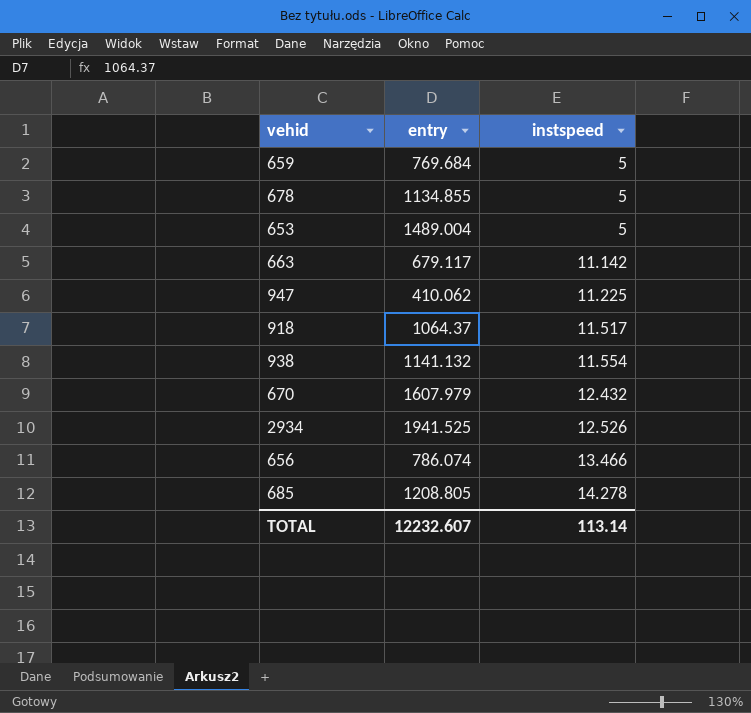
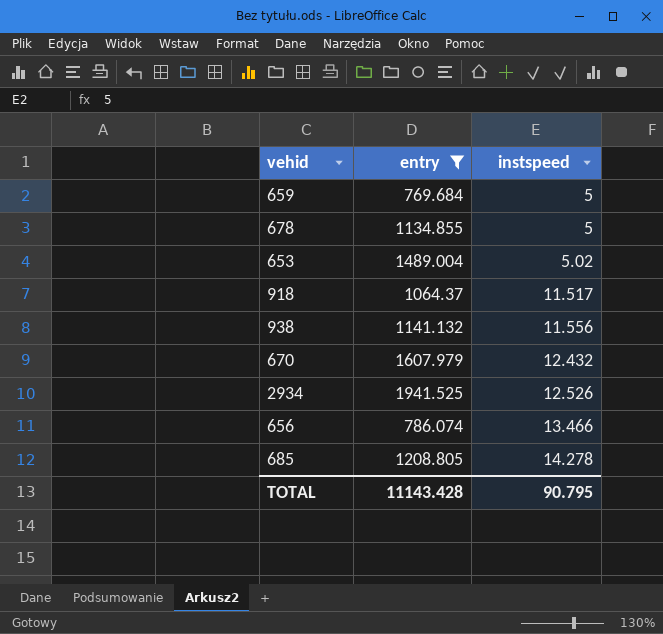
filter: none -> entry >= 769.684
653 | instspeed: 5 -> 5.02
938 | instspeed: 11.554 -> 11.556
TOTAL | entry: 12232.607 -> 11143.428
TOTAL | instspeed: 113.14 -> 90.795

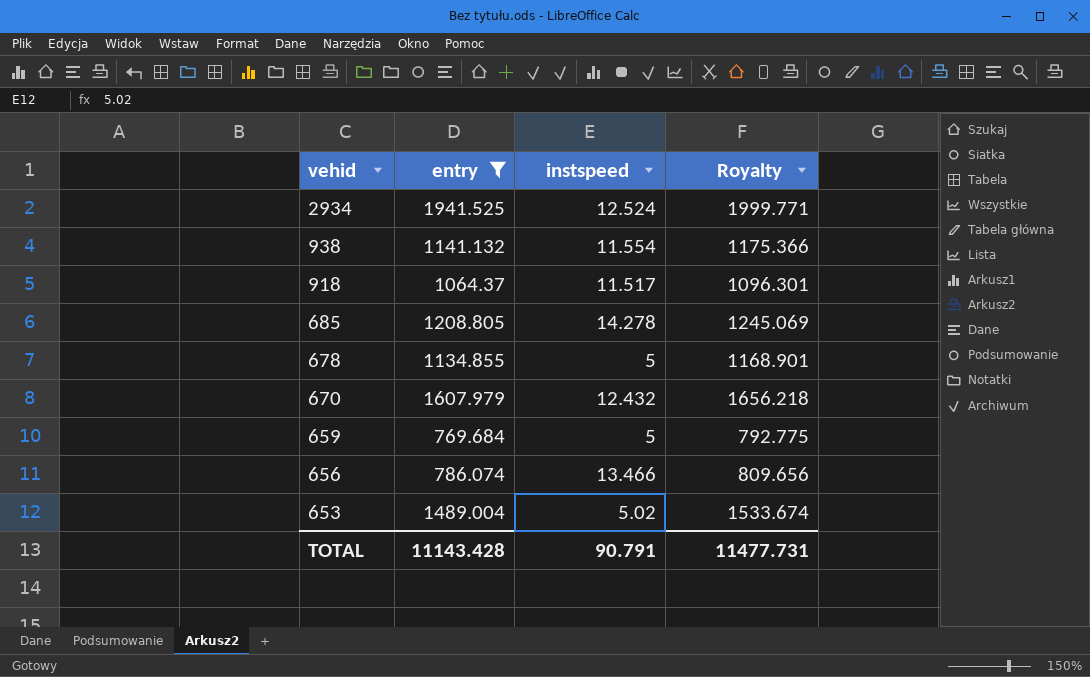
row order: instspeed ascending -> vehid descending
column Royalty | formula: none -> [entry] * 1.03
2934 | instspeed: 12.526 -> 12.524
938 | instspeed: 11.556 -> 11.554
TOTAL | instspeed: 90.795 -> 90.791

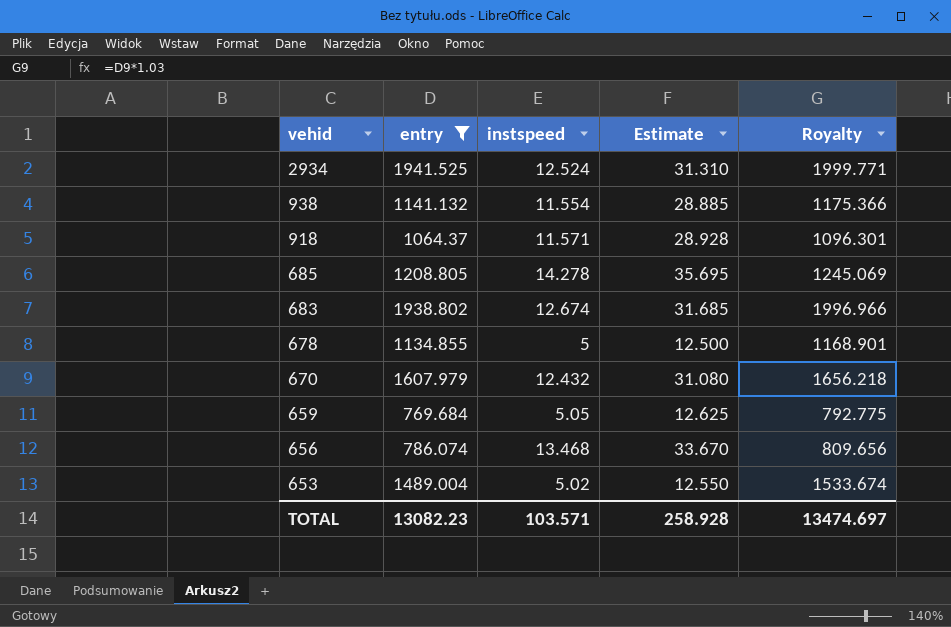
column Estimate | formula: none -> [instspeed] * 2.5
918 | instspeed: 11.517 -> 11.571
row 683: none -> 1938.802 | 12.674 | 31.685 | 1996.966
659 | instspeed: 5 -> 5.05
656 | instspeed: 13.466 -> 13.468
TOTAL | entry: 11143.428 -> 13082.23
TOTAL | instspeed: 90.791 -> 103.571
TOTAL | Royalty: 11477.731 -> 13474.697

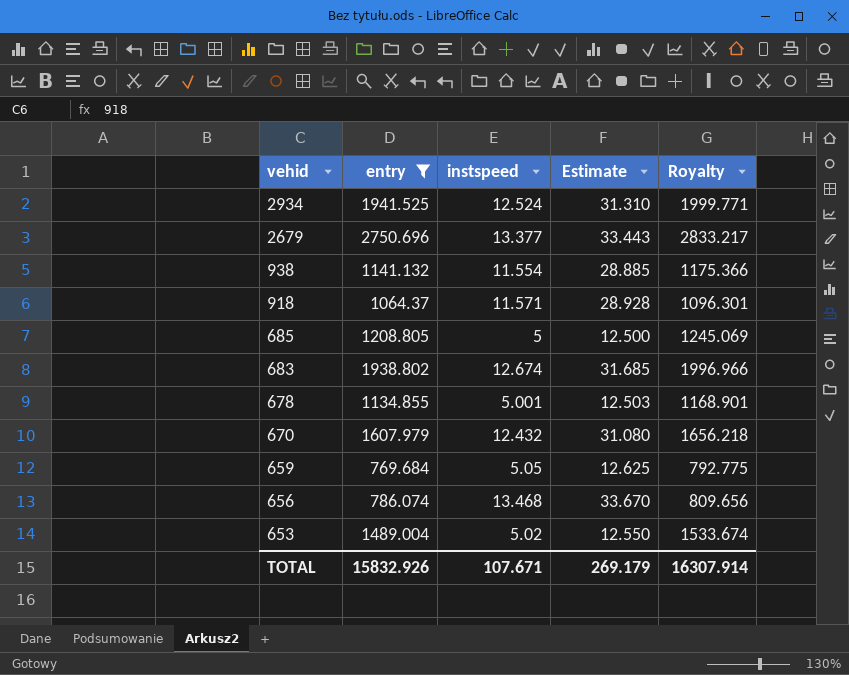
row 2679: none -> 2750.696 | 13.377 | 33.443 | 2833.217
685 | instspeed: 14.278 -> 5
685 | Estimate: 35.695 -> 12.500
678 | instspeed: 5 -> 5.001
678 | Estimate: 12.500 -> 12.503
TOTAL | entry: 13082.23 -> 15832.926
TOTAL | instspeed: 103.571 -> 107.671
TOTAL | Estimate: 258.928 -> 269.179
TOTAL | Royalty: 13474.697 -> 16307.914

